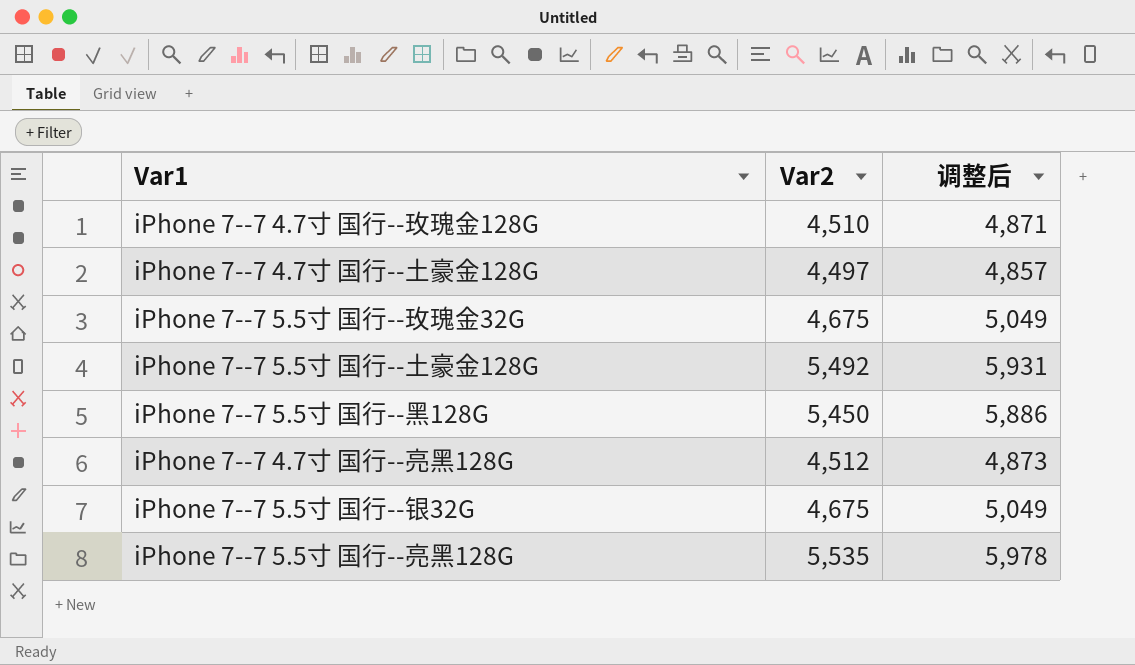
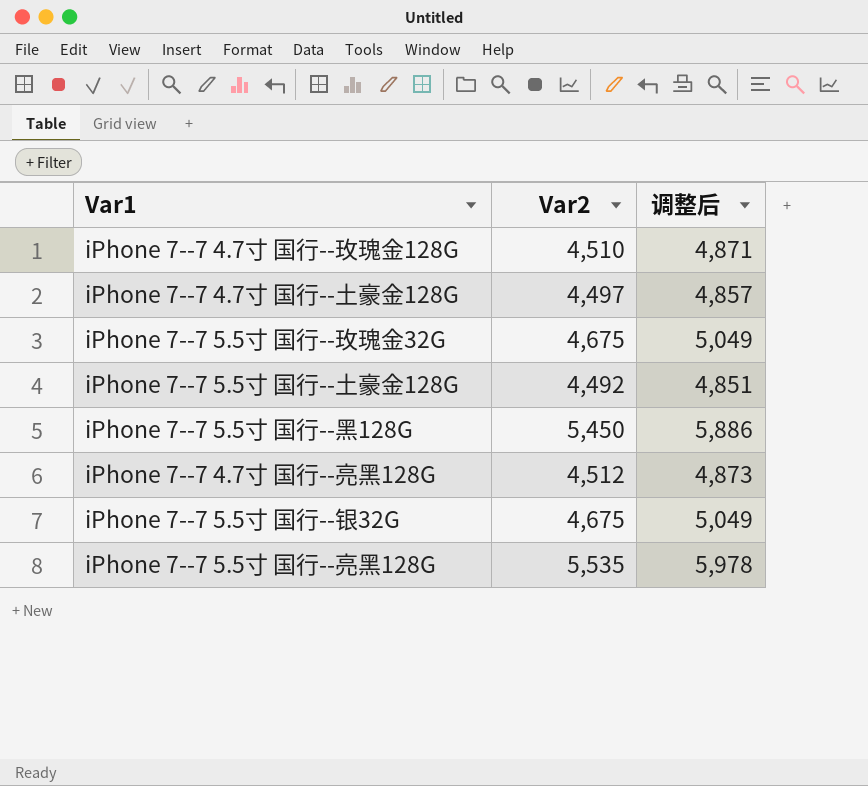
iPhone 7--7 5.5寸 国行--土豪金128G | Var2: 5,492 -> 4,492
iPhone 7--7 5.5寸 国行--土豪金128G | 调整后: 5,931 -> 4,851

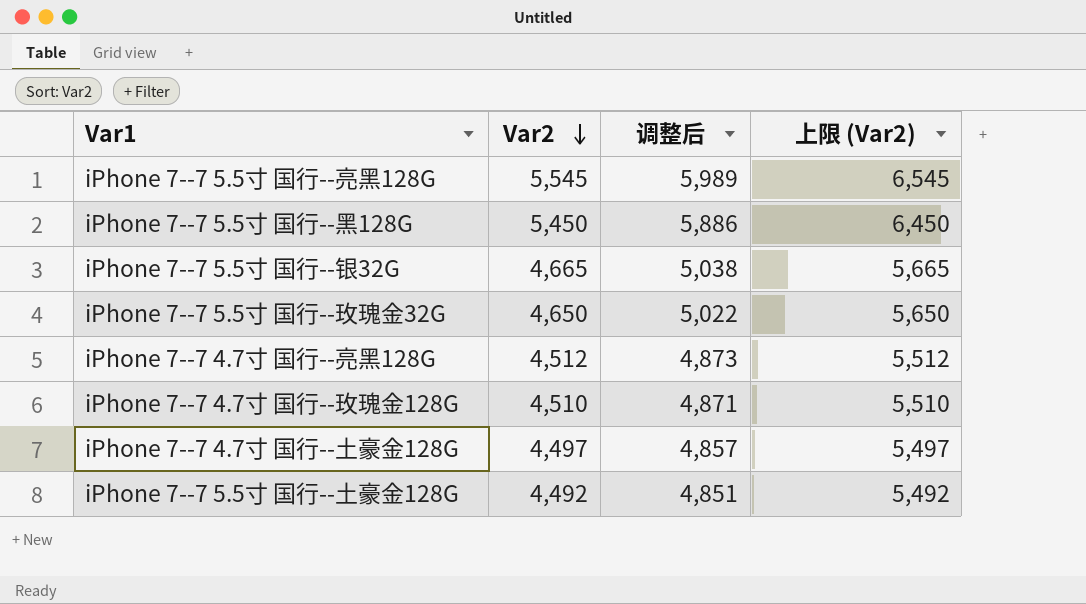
row order: none -> Var2 descending
column 上限 (Var2) | formula: none -> [Var2] + 1000
iPhone 7--7 5.5寸 国行--亮黑128G | Var2: 5,535 -> 5,545
iPhone 7--7 5.5寸 国行--亮黑128G | 调整后: 5,978 -> 5,989
iPhone 7--7 5.5寸 国行--银32G | Var2: 4,675 -> 4,665
iPhone 7--7 5.5寸 国行--银32G | 调整后: 5,049 -> 5,038
iPhone 7--7 5.5寸 国行--玫瑰金32G | Var2: 4,675 -> 4,650
iPhone 7--7 5.5寸 国行--玫瑰金32G | 调整后: 5,049 -> 5,022

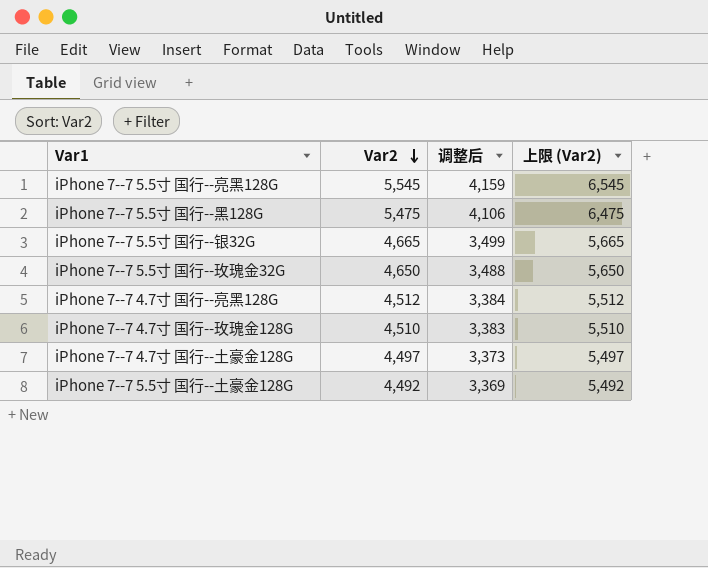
column 调整后 | formula: [Var2] * 1.08 -> [Var2] * 0.75
iPhone 7--7 5.5寸 国行--黑128G | Var2: 5,450 -> 5,475
iPhone 7--7 5.5寸 国行--黑128G | 上限 (Var2): 6,450 -> 6,475

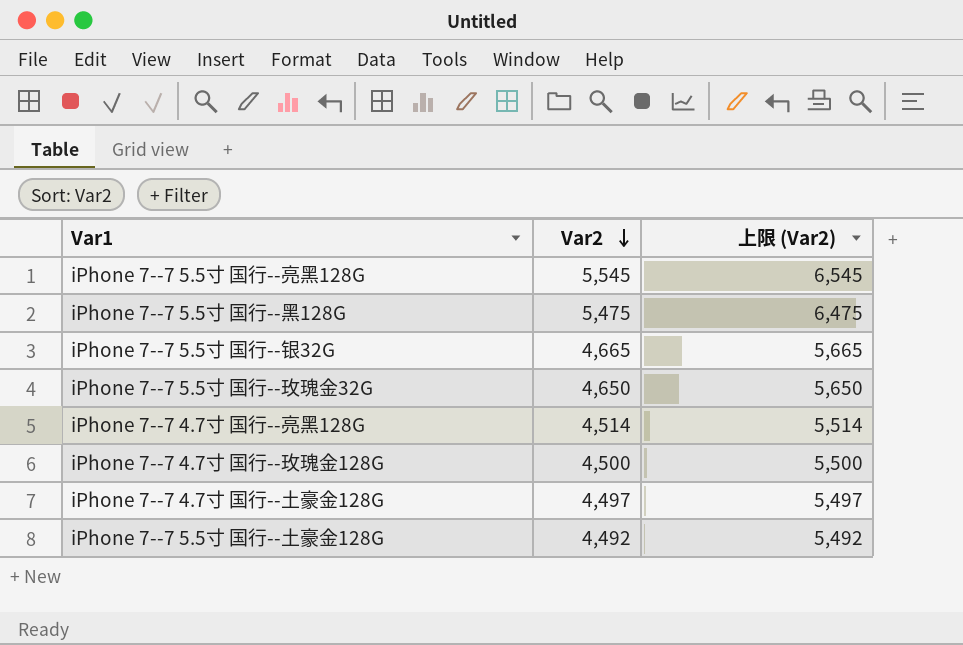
column 调整后 | formula: [Var2] * 0.75 -> none
iPhone 7--7 4.7寸 国行--亮黑128G | Var2: 4,512 -> 4,514
iPhone 7--7 4.7寸 国行--亮黑128G | 上限 (Var2): 5,512 -> 5,514
iPhone 7--7 4.7寸 国行--玫瑰金128G | Var2: 4,510 -> 4,500
iPhone 7--7 4.7寸 国行--玫瑰金128G | 上限 (Var2): 5,510 -> 5,500

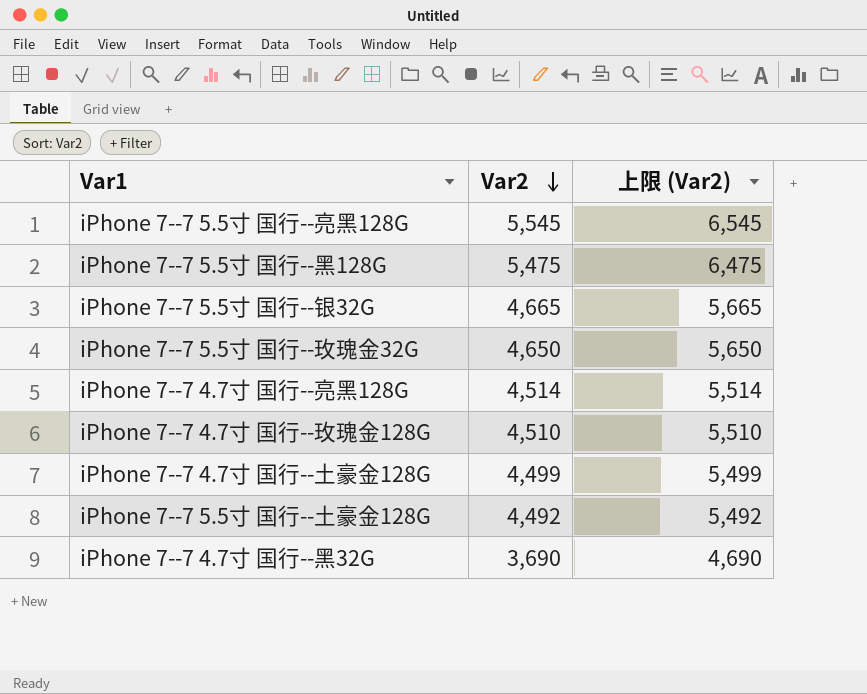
iPhone 7--7 4.7寸 国行--玫瑰金128G | Var2: 4,500 -> 4,510
iPhone 7--7 4.7寸 国行--玫瑰金128G | 上限 (Var2): 5,500 -> 5,510
iPhone 7--7 4.7寸 国行--土豪金128G | Var2: 4,497 -> 4,499
iPhone 7--7 4.7寸 国行--土豪金128G | 上限 (Var2): 5,497 -> 5,499
row iPhone 7--7 4.7寸 国行--黑32G: none -> 3,690 | 4,690

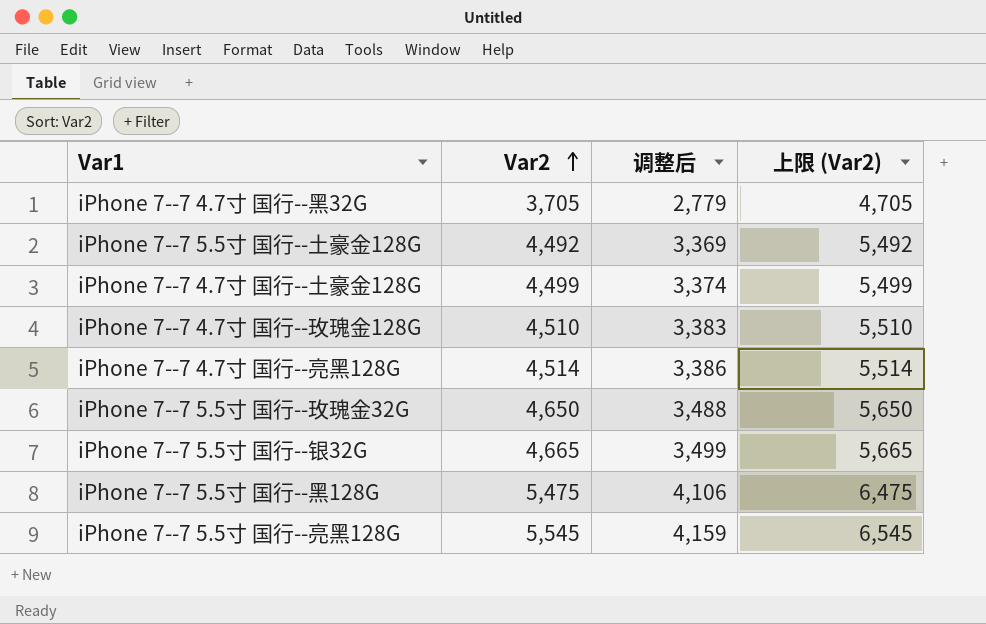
row order: Var2 descending -> Var2 ascending
column 调整后 | formula: none -> [Var2] * 0.75
iPhone 7--7 4.7寸 国行--黑32G | Var2: 3,690 -> 3,705
iPhone 7--7 4.7寸 国行--黑32G | 上限 (Var2): 4,690 -> 4,705

